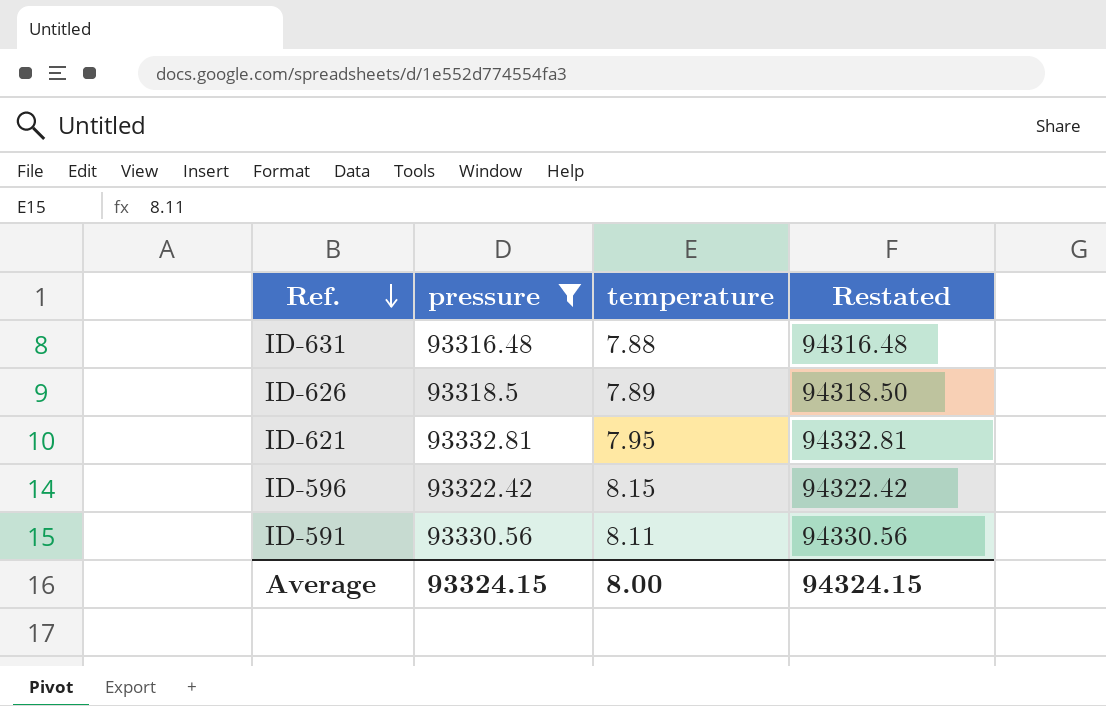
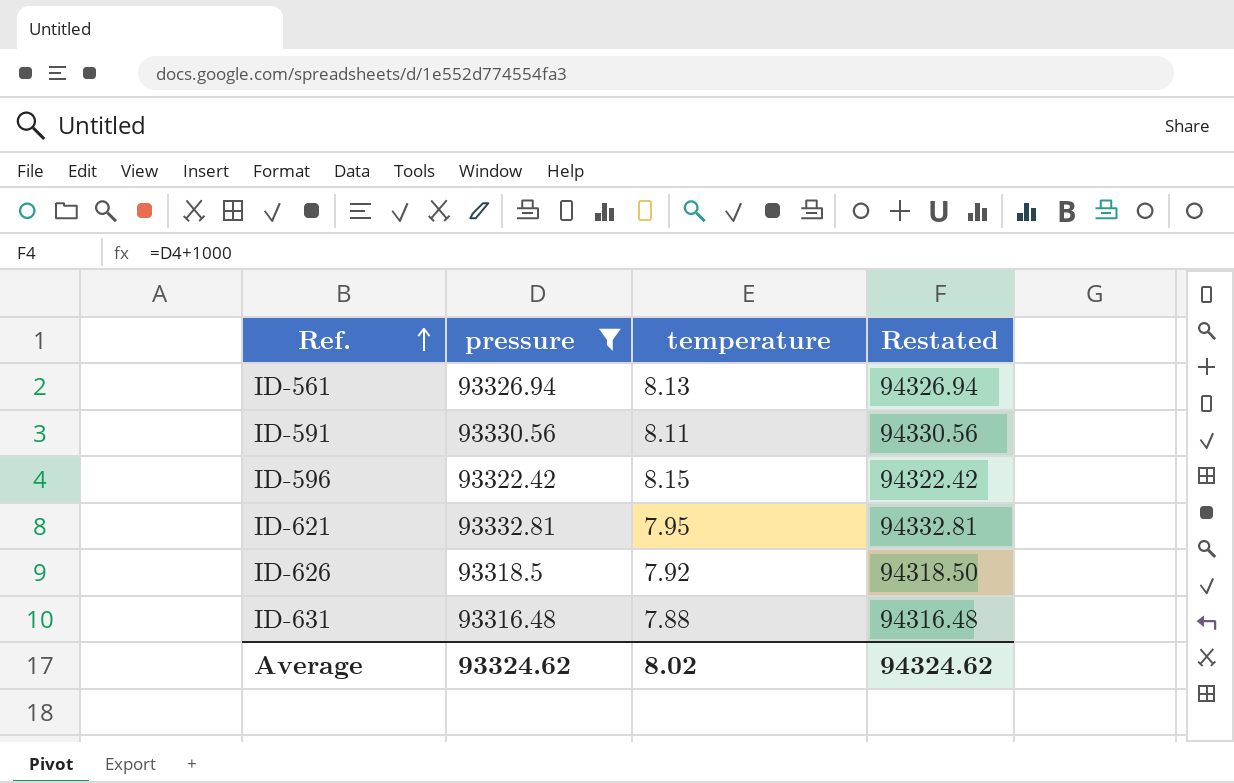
row order: Ref. descending -> Ref. ascending
row ID-561: none -> 93326.94 | 8.13 | 94326.94
ID-626 | temperature: 7.89 -> 7.92
Average | pressure: 93324.15 -> 93324.62
Average | temperature: 8.00 -> 8.02
Average | Restated: 94324.15 -> 94324.62

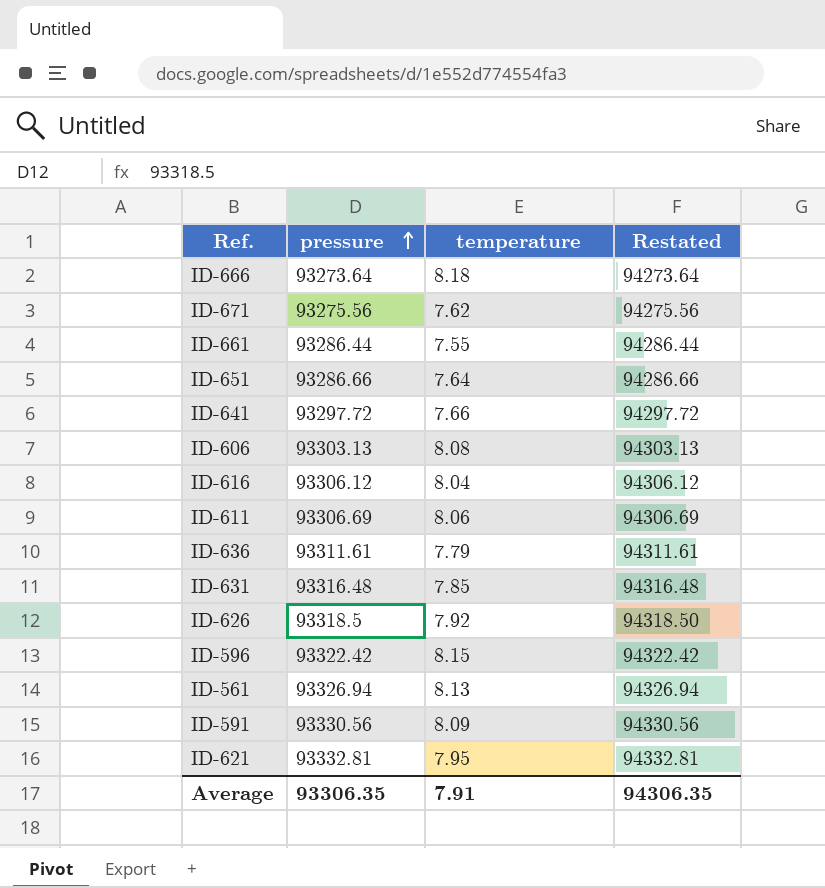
filter: pressure >= 93316.48 -> none
row order: Ref. ascending -> pressure ascending
ID-631 | temperature: 7.88 -> 7.85
ID-591 | temperature: 8.11 -> 8.09
Average | pressure: 93324.62 -> 93306.35
Average | temperature: 8.02 -> 7.91
Average | Restated: 94324.62 -> 94306.35

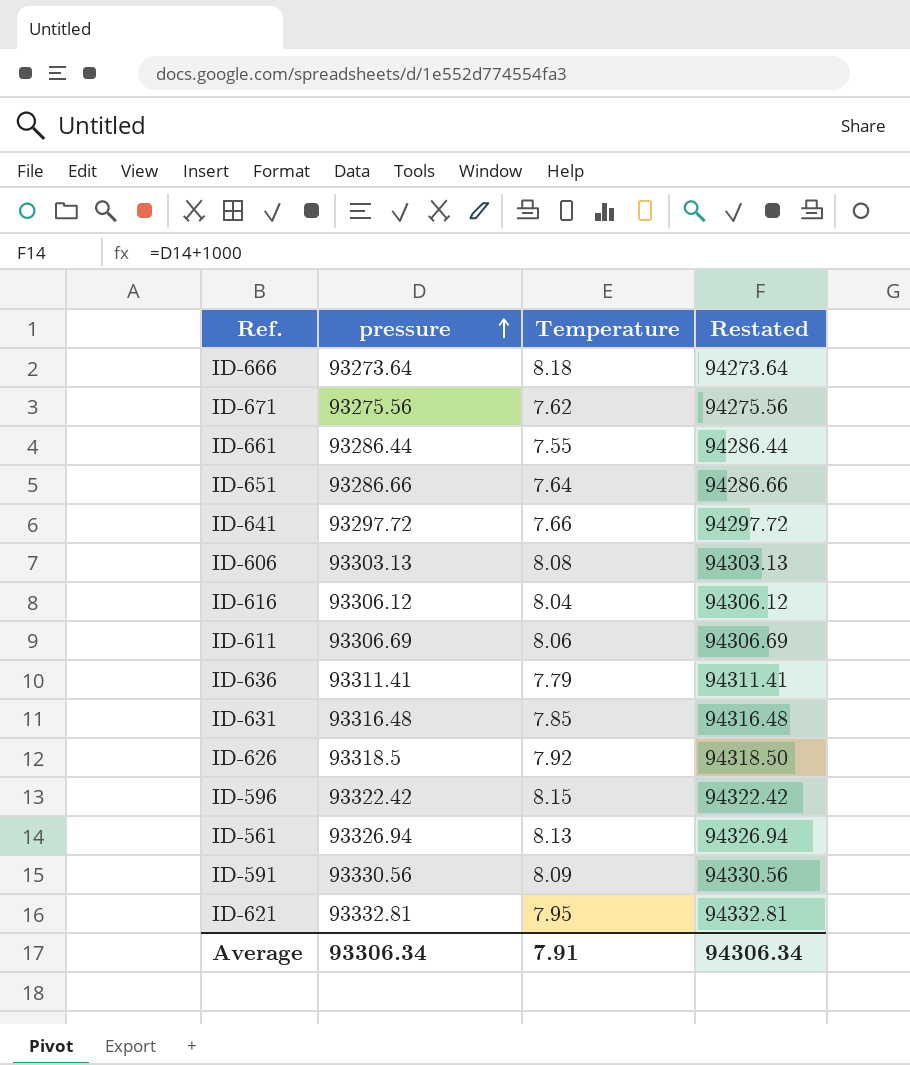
column name: temperature -> Temperature
ID-636 | pressure: 93311.61 -> 93311.41
ID-636 | Restated: 94311.61 -> 94311.41
Average | pressure: 93306.35 -> 93306.34
Average | Restated: 94306.35 -> 94306.34

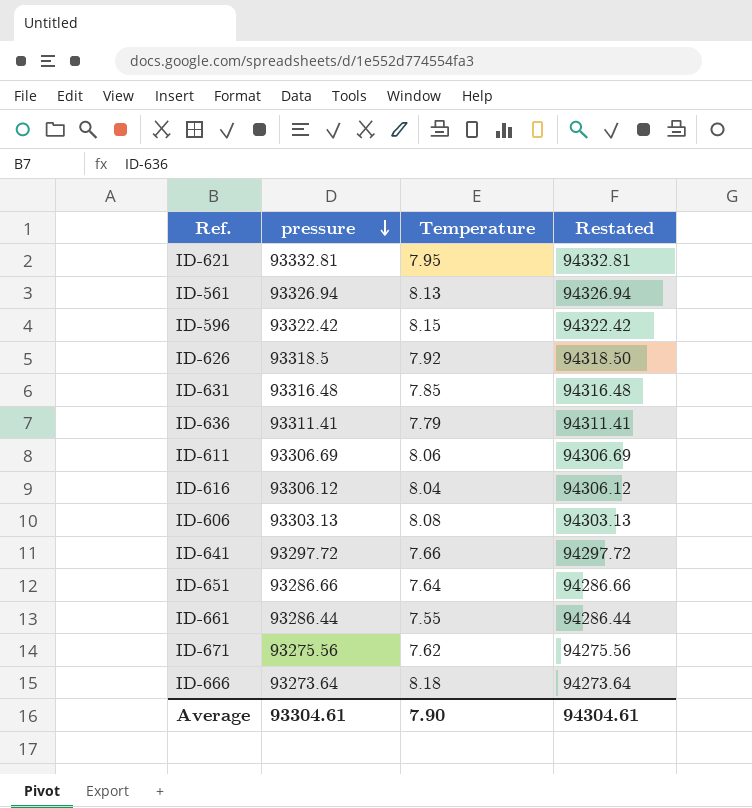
row order: pressure ascending -> pressure descending
row ID-591: 93330.56 | 8.09 | 94330.56 -> none
Average | pressure: 93306.34 -> 93304.61
Average | Temperature: 7.91 -> 7.90
Average | Restated: 94306.34 -> 94304.61

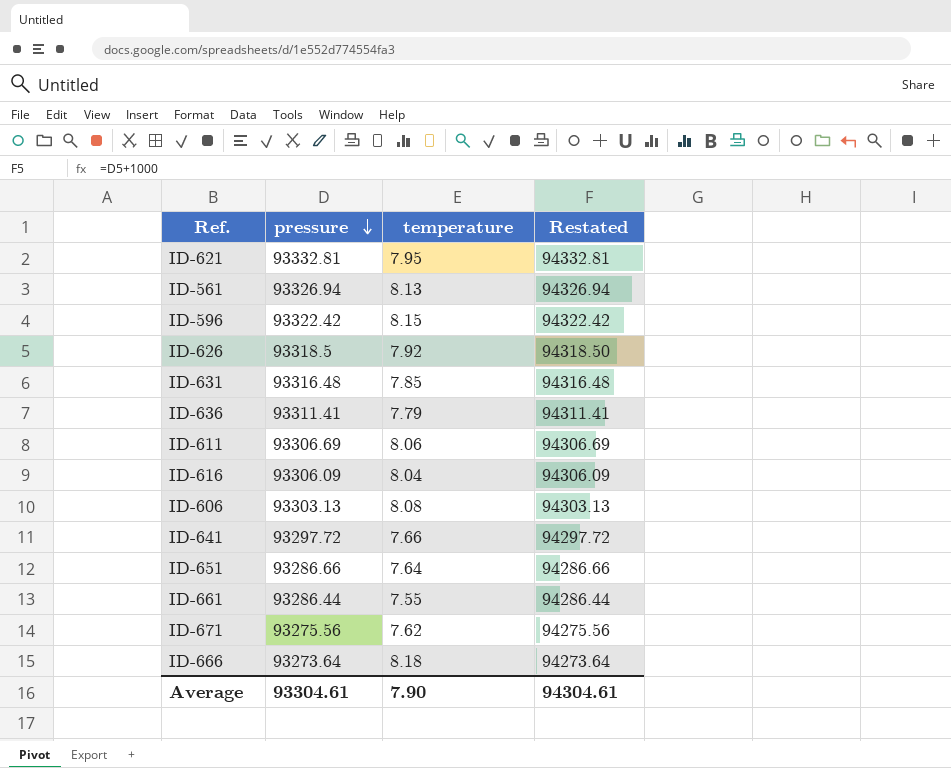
column name: Temperature -> temperature
ID-616 | pressure: 93306.12 -> 93306.09
ID-616 | Restated: 94306.12 -> 94306.09

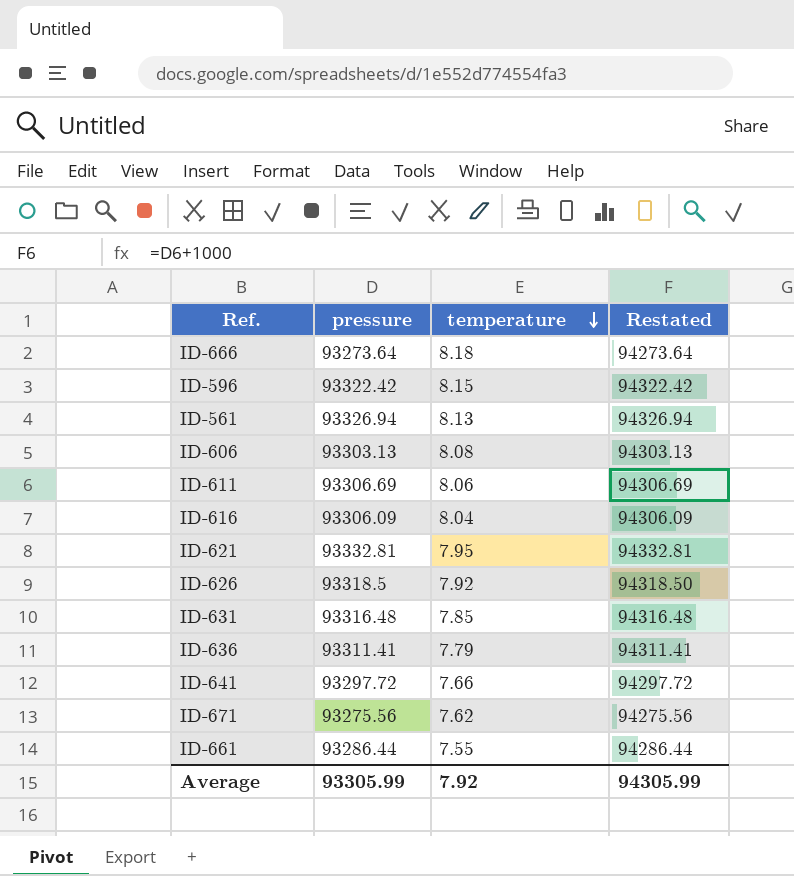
row order: pressure descending -> temperature descending
row ID-651: 93286.66 | 7.64 | 94286.66 -> none
Average | pressure: 93304.61 -> 93305.99
Average | temperature: 7.90 -> 7.92
Average | Restated: 94304.61 -> 94305.99

